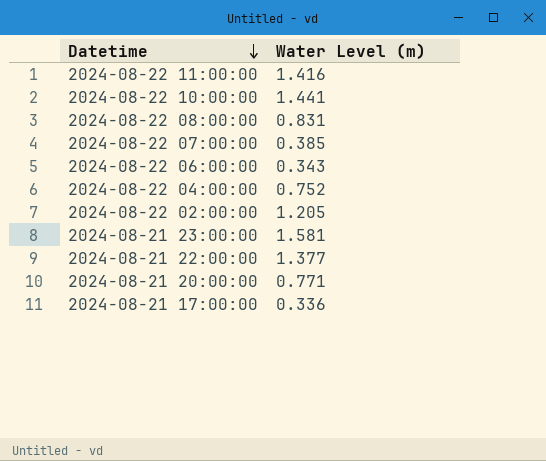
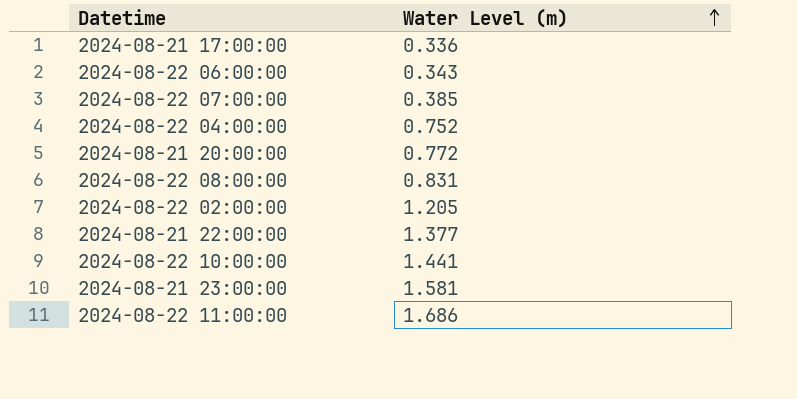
row order: Datetime descending -> Water Level (m) ascending
2024-08-21 20:00:00 | Water Level (m): 0.771 -> 0.772
2024-08-22 11:00:00 | Water Level (m): 1.416 -> 1.686

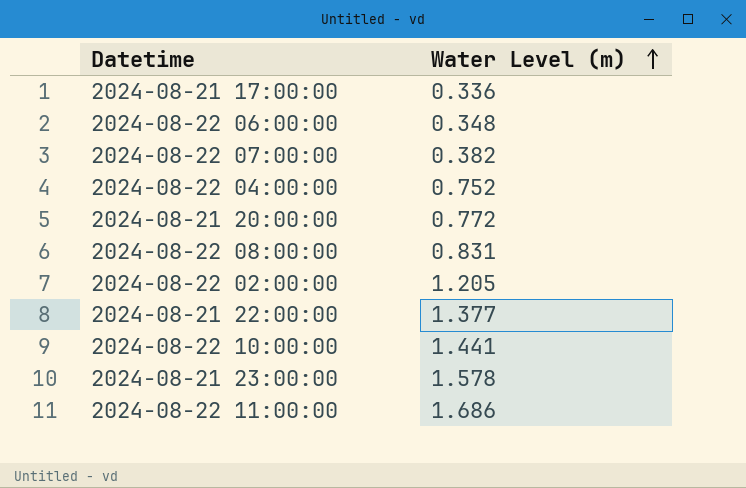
2024-08-22 06:00:00 | Water Level (m): 0.343 -> 0.348
2024-08-22 07:00:00 | Water Level (m): 0.385 -> 0.382
2024-08-21 23:00:00 | Water Level (m): 1.581 -> 1.578

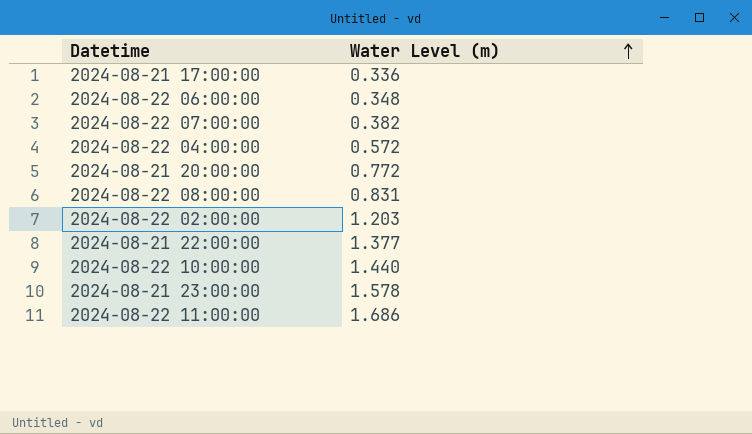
2024-08-22 04:00:00 | Water Level (m): 0.752 -> 0.572
2024-08-22 02:00:00 | Water Level (m): 1.205 -> 1.203
2024-08-22 10:00:00 | Water Level (m): 1.441 -> 1.440

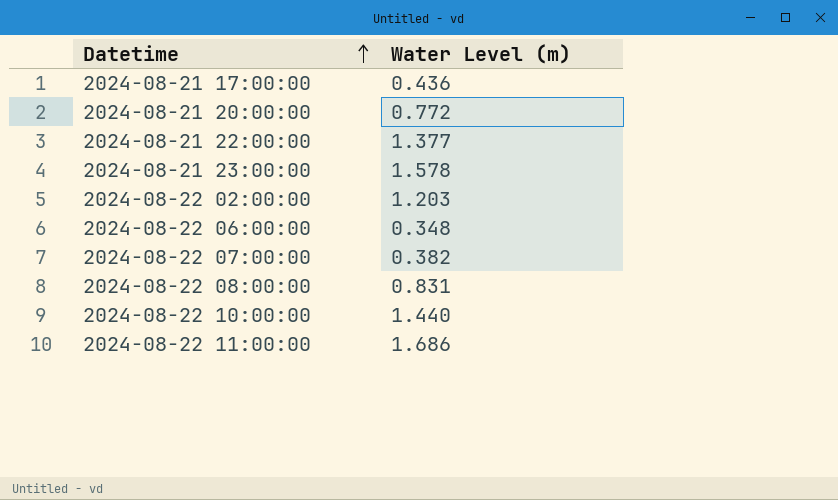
row order: Water Level (m) ascending -> Datetime ascending
row 2024-08-22 04:00:00: 0.572 -> none
2024-08-21 17:00:00 | Water Level (m): 0.336 -> 0.436

